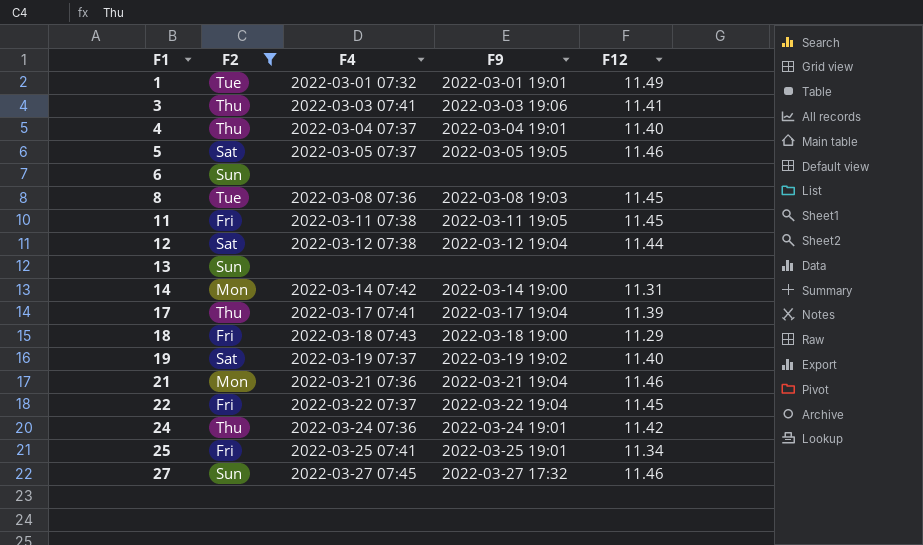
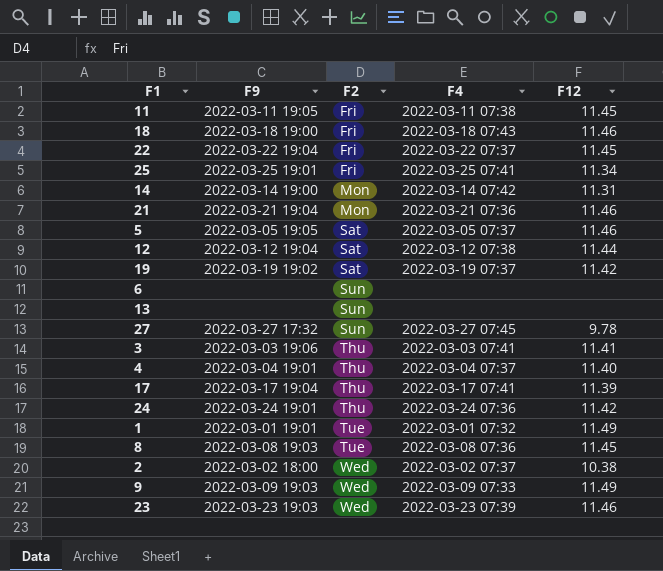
filter: F2 != Wed -> none
row order: F1 ascending -> F2 ascending
column F9 | position: 4 -> 2
18 | F12: 11.29 -> 11.46
19 | F12: 11.40 -> 11.42
27 | F12: 11.46 -> 9.78

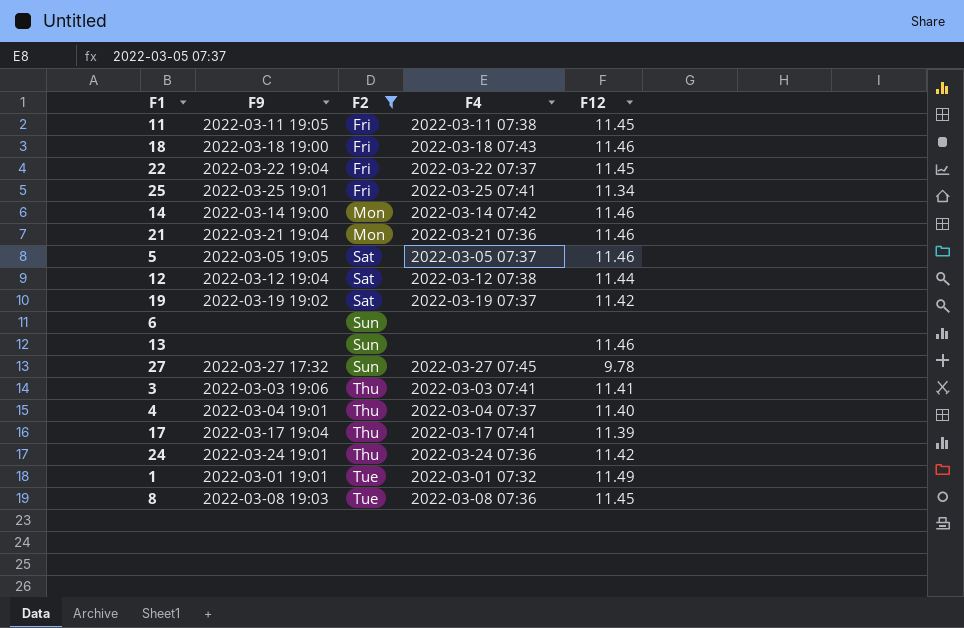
filter: none -> F2 != Wed
14 | F12: 11.31 -> 11.46
13 | F12: none -> 11.46

